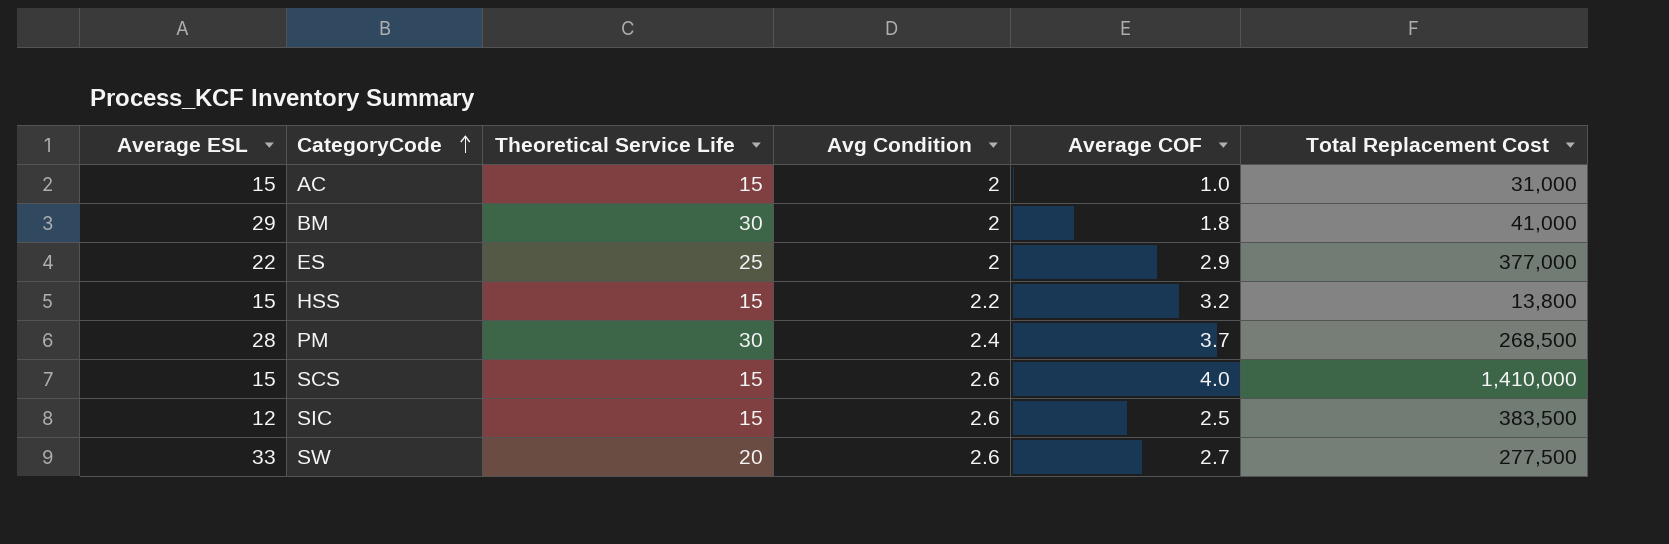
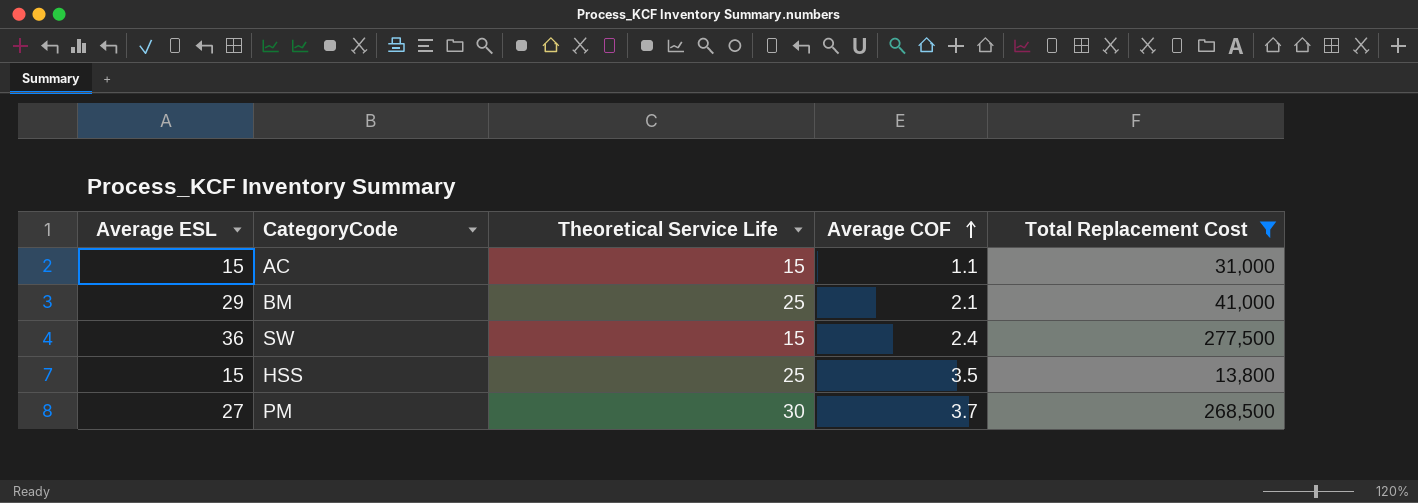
filter: none -> Total Replacement Cost <= 277,500
row order: CategoryCode ascending -> Average COF ascending
column Avg Condition | position: 4 -> none
AC | Average COF: 1.0 -> 1.1
BM | Theoretical Service Life: 30 -> 25
BM | Average COF: 1.8 -> 2.1
SW | Average ESL: 33 -> 36
SW | Theoretical Service Life: 20 -> 15
SW | Average COF: 2.7 -> 2.4
HSS | Theoretical Service Life: 15 -> 25
HSS | Average COF: 3.2 -> 3.5
PM | Average ESL: 28 -> 27

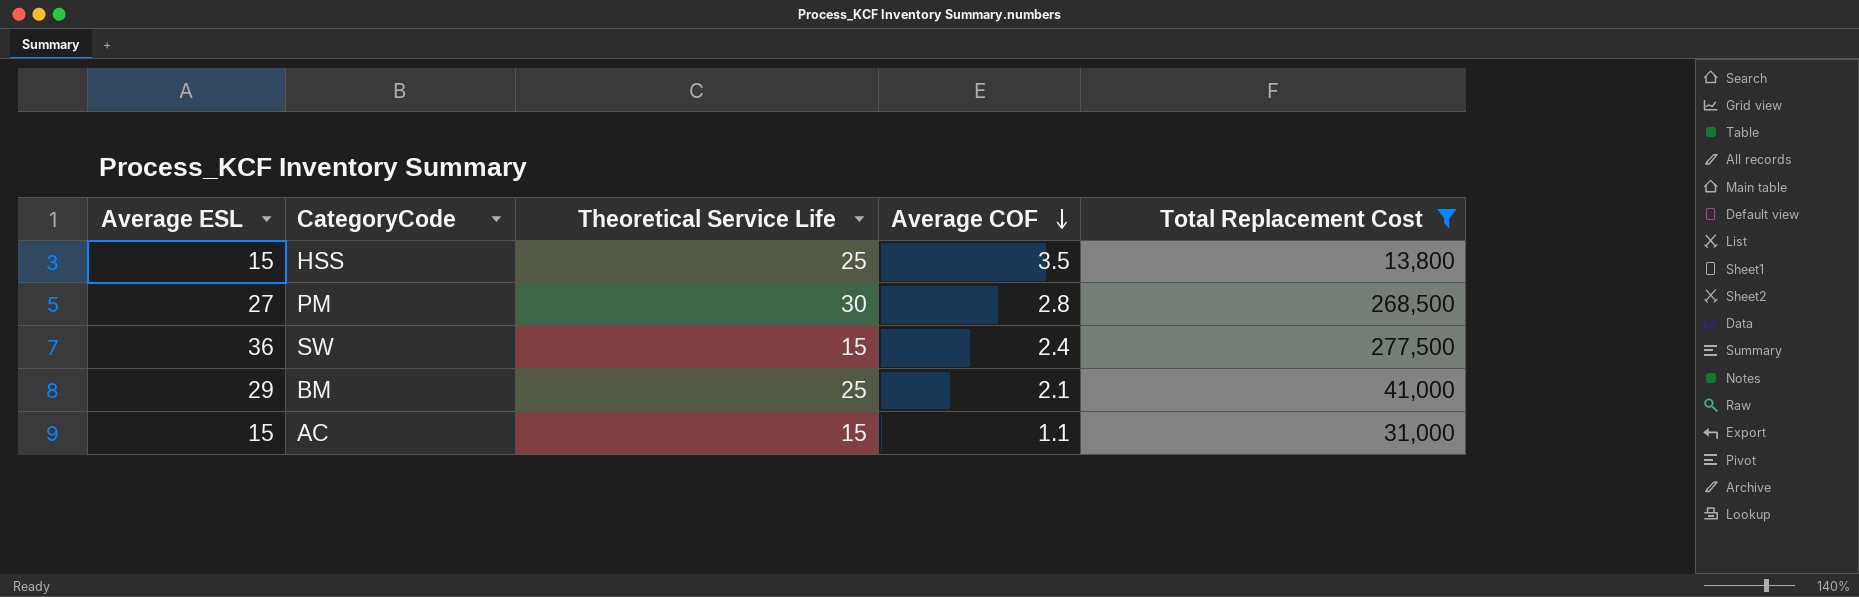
row order: Average COF ascending -> Average COF descending
PM | Average COF: 3.7 -> 2.8

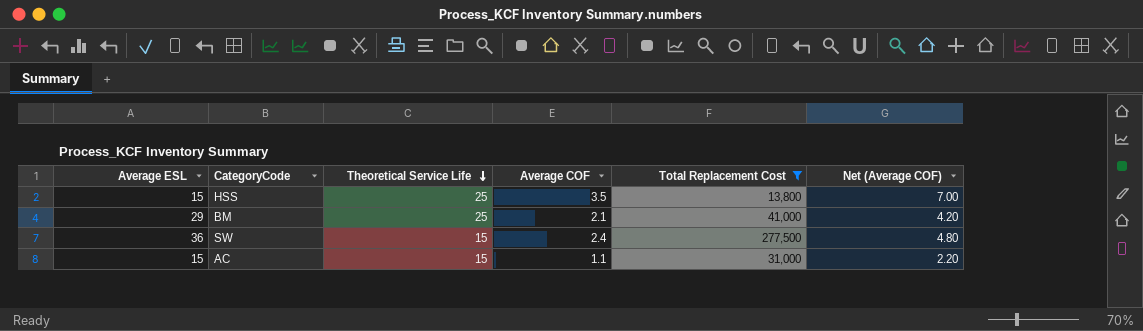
row order: Average COF descending -> Theoretical Service Life descending
column Net (Average COF) | formula: none -> [Average COF] * 2
row PM: 27 | 30 | 2.8 | 268,500 -> none

